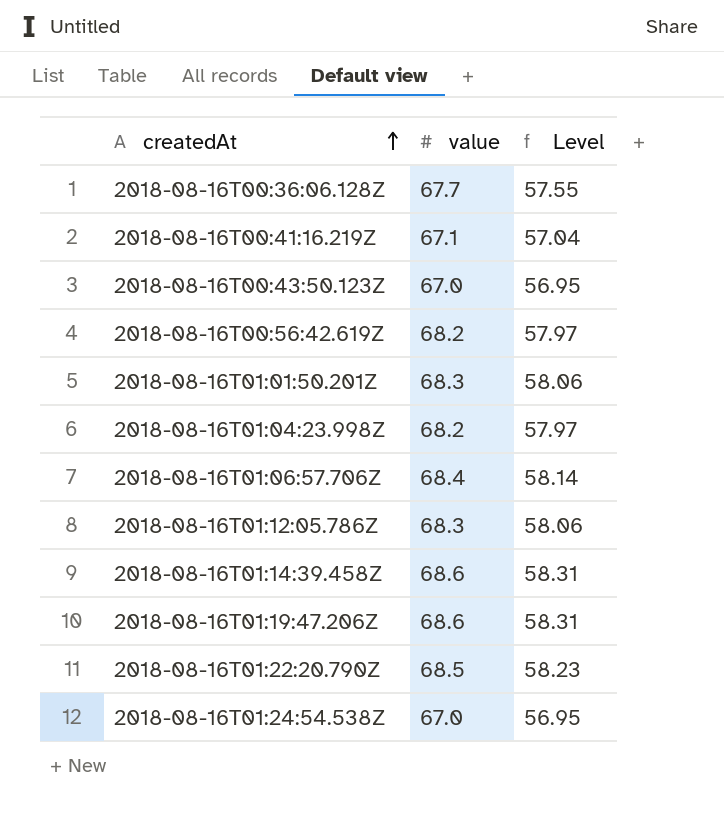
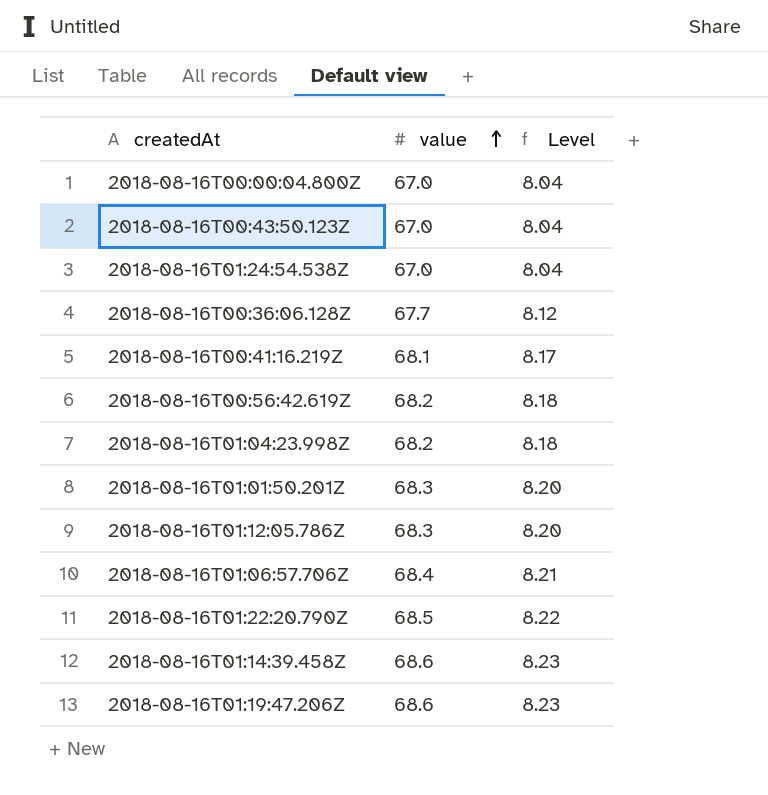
row order: createdAt ascending -> value ascending
column Level | formula: [value] * 0.85 -> [value] * 0.12
row 2018-08-16T00:00:04.800Z: none -> 67.0 | 8.04
2018-08-16T00:41:16.219Z | value: 67.1 -> 68.1

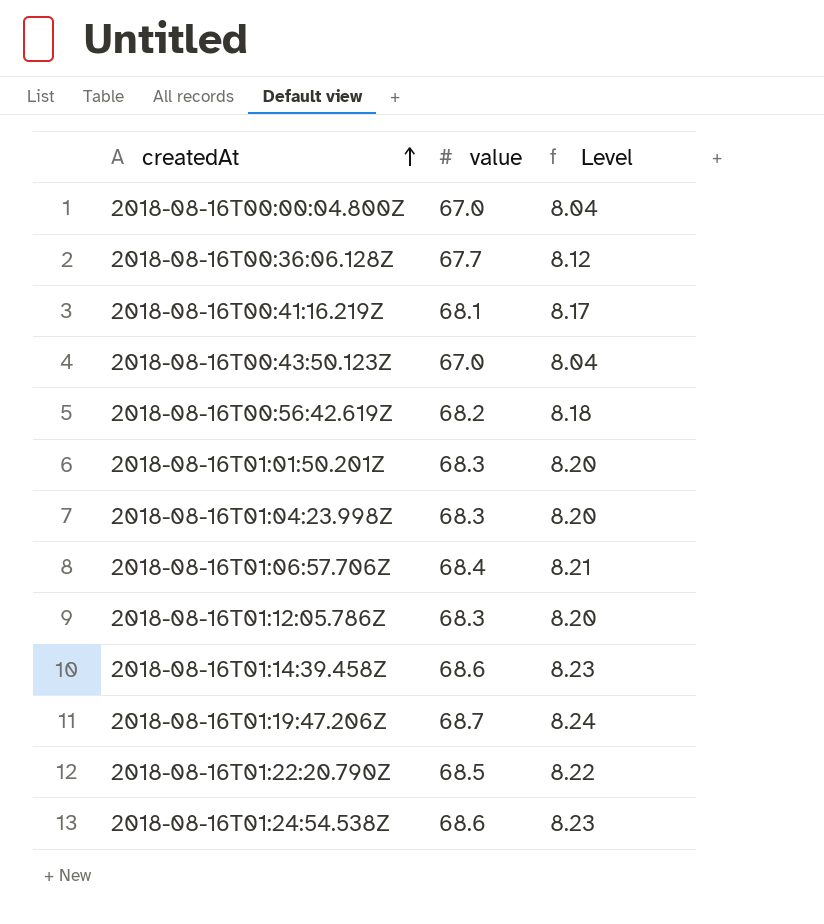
row order: value ascending -> createdAt ascending
2018-08-16T01:04:23.998Z | value: 68.2 -> 68.3
2018-08-16T01:04:23.998Z | Level: 8.18 -> 8.20
2018-08-16T01:19:47.206Z | value: 68.6 -> 68.7
2018-08-16T01:19:47.206Z | Level: 8.23 -> 8.24
2018-08-16T01:24:54.538Z | value: 67.0 -> 68.6
2018-08-16T01:24:54.538Z | Level: 8.04 -> 8.23

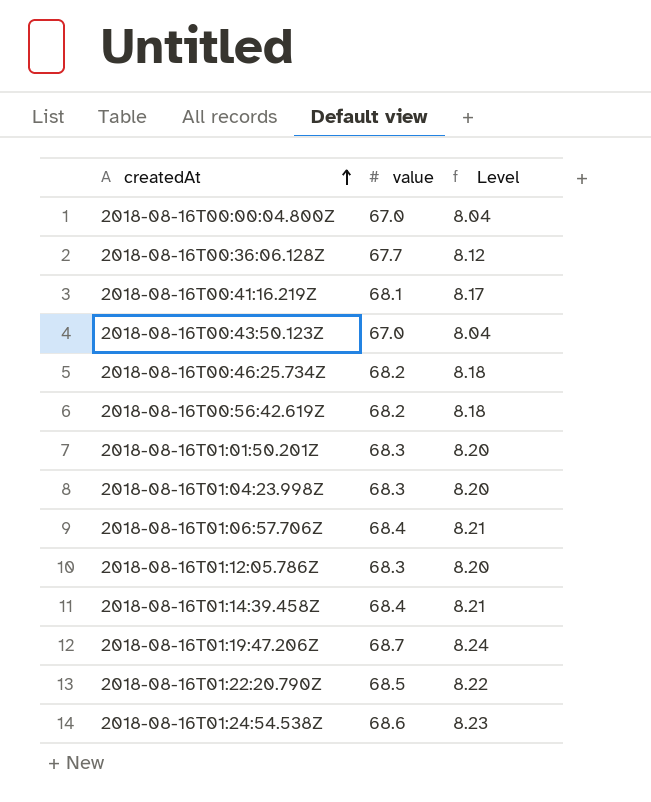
row 2018-08-16T00:46:25.734Z: none -> 68.2 | 8.18
2018-08-16T01:14:39.458Z | value: 68.6 -> 68.4
2018-08-16T01:14:39.458Z | Level: 8.23 -> 8.21

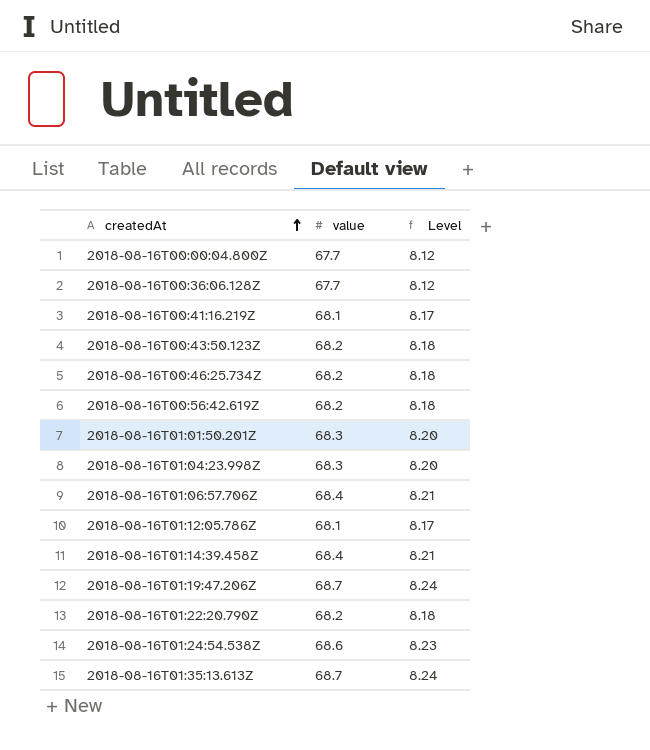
2018-08-16T00:00:04.800Z | value: 67.0 -> 67.7
2018-08-16T00:00:04.800Z | Level: 8.04 -> 8.12
2018-08-16T00:43:50.123Z | value: 67.0 -> 68.2
2018-08-16T00:43:50.123Z | Level: 8.04 -> 8.18
2018-08-16T01:12:05.786Z | value: 68.3 -> 68.1
2018-08-16T01:12:05.786Z | Level: 8.20 -> 8.17
2018-08-16T01:22:20.790Z | value: 68.5 -> 68.2
2018-08-16T01:22:20.790Z | Level: 8.22 -> 8.18
row 2018-08-16T01:35:13.613Z: none -> 68.7 | 8.24

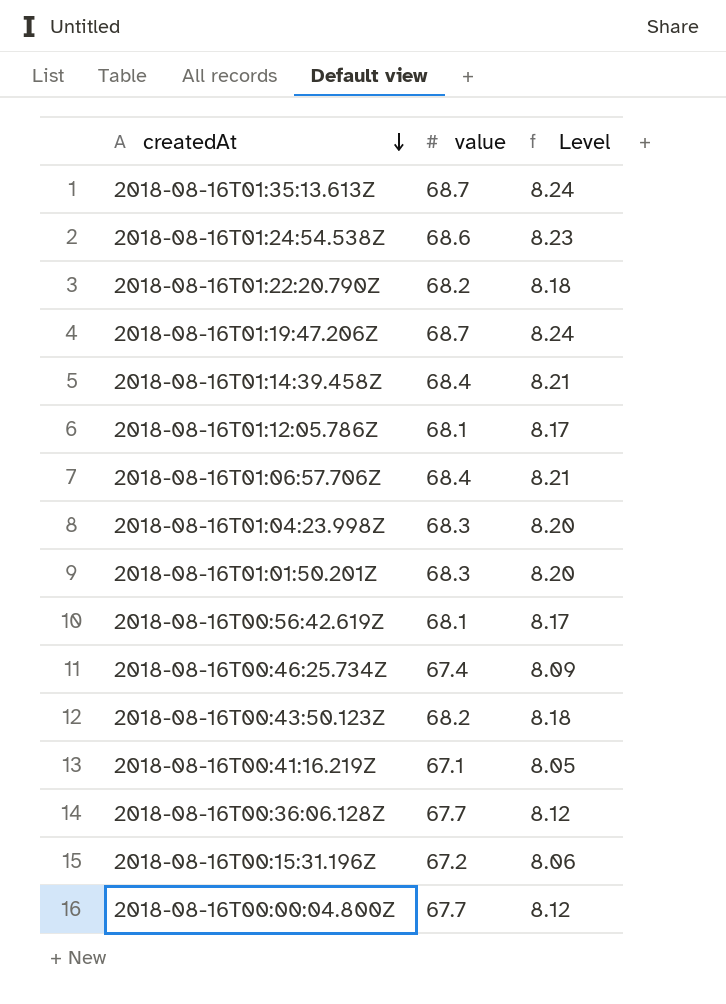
row order: createdAt ascending -> createdAt descending
2018-08-16T00:56:42.619Z | value: 68.2 -> 68.1
2018-08-16T00:56:42.619Z | Level: 8.18 -> 8.17
2018-08-16T00:46:25.734Z | value: 68.2 -> 67.4
2018-08-16T00:46:25.734Z | Level: 8.18 -> 8.09
2018-08-16T00:41:16.219Z | value: 68.1 -> 67.1
2018-08-16T00:41:16.219Z | Level: 8.17 -> 8.05
row 2018-08-16T00:15:31.196Z: none -> 67.2 | 8.06

